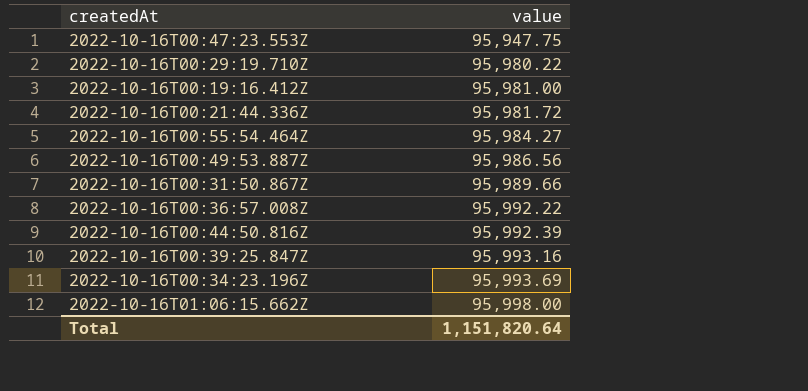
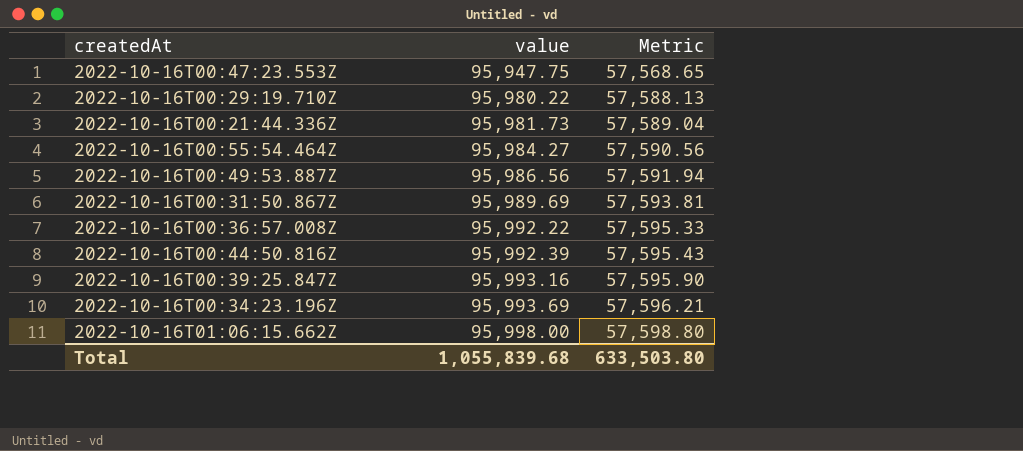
column Metric | formula: none -> [value] * 0.6
row 2022-10-16T00:19:16.412Z: 95,981.00 -> none
2022-10-16T00:21:44.336Z | value: 95,981.72 -> 95,981.73
2022-10-16T00:31:50.867Z | value: 95,989.66 -> 95,989.69
Total | value: 1,151,820.64 -> 1,055,839.68

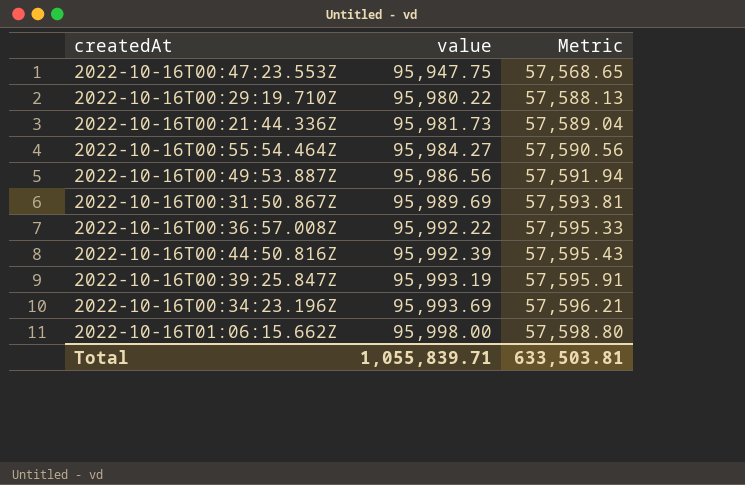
2022-10-16T00:39:25.847Z | value: 95,993.16 -> 95,993.19
2022-10-16T00:39:25.847Z | Metric: 57,595.90 -> 57,595.91
Total | value: 1,055,839.68 -> 1,055,839.71
Total | Metric: 633,503.80 -> 633,503.81

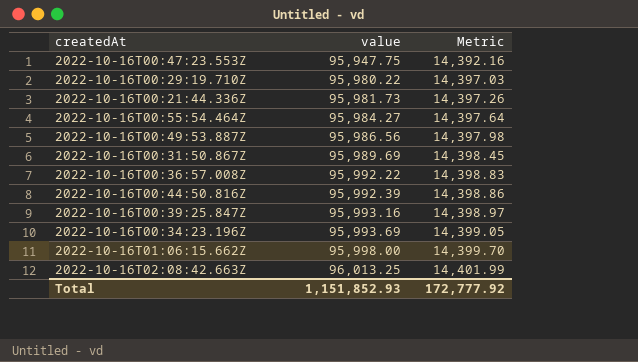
column Metric | formula: [value] * 0.6 -> [value] * 0.15
2022-10-16T00:39:25.847Z | value: 95,993.19 -> 95,993.16
row 2022-10-16T02:08:42.663Z: none -> 96,013.25 | 14,401.99
Total | value: 1,055,839.71 -> 1,151,852.93
Total | Metric: 633,503.81 -> 172,777.92

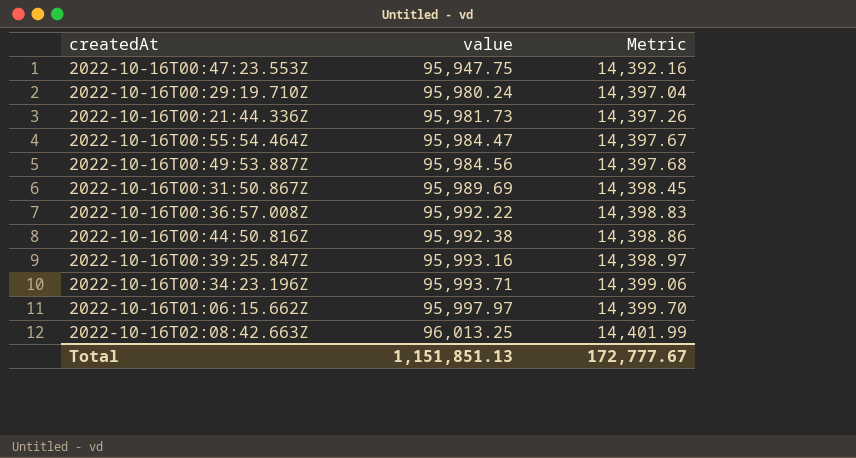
2022-10-16T00:29:19.710Z | value: 95,980.22 -> 95,980.24
2022-10-16T00:29:19.710Z | Metric: 14,397.03 -> 14,397.04
2022-10-16T00:55:54.464Z | value: 95,984.27 -> 95,984.47
2022-10-16T00:55:54.464Z | Metric: 14,397.64 -> 14,397.67
2022-10-16T00:49:53.887Z | value: 95,986.56 -> 95,984.56
2022-10-16T00:49:53.887Z | Metric: 14,397.98 -> 14,397.68
2022-10-16T00:44:50.816Z | value: 95,992.39 -> 95,992.38
2022-10-16T00:34:23.196Z | value: 95,993.69 -> 95,993.71
2022-10-16T00:34:23.196Z | Metric: 14,399.05 -> 14,399.06
2022-10-16T01:06:15.662Z | value: 95,998.00 -> 95,997.97
Total | value: 1,151,852.93 -> 1,151,851.13
Total | Metric: 172,777.92 -> 172,777.67

